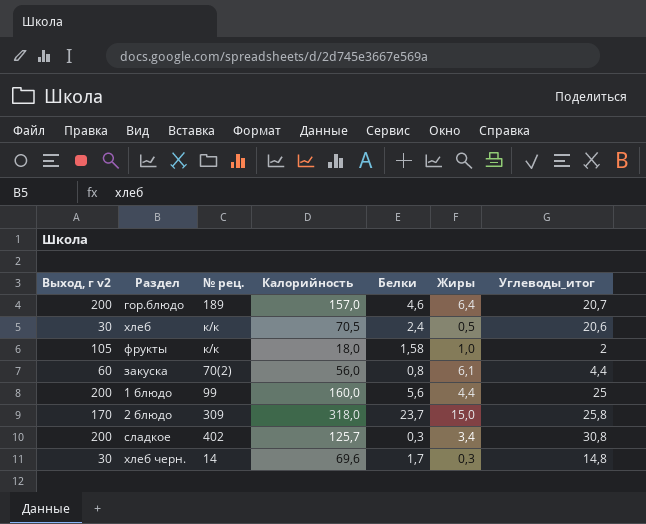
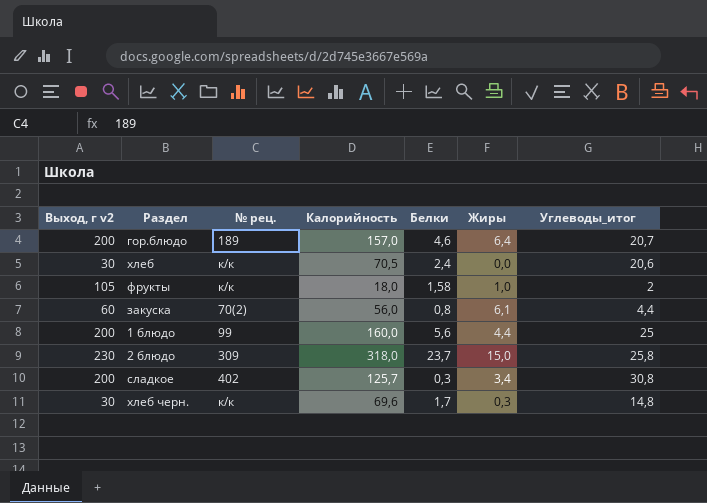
хлеб | Жиры: 0,5 -> 0,0
2 блюдо | Выход, г v2: 170 -> 230
хлеб черн. | № рец.: 14 -> к/к

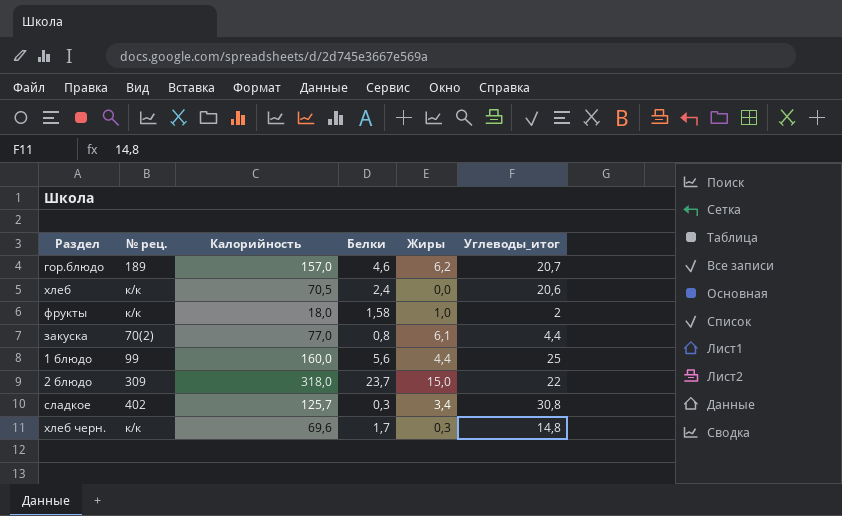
column Выход, г v2 | position: 1 -> none
гор.блюдо | Жиры: 6,4 -> 6,2
закуска | Калорийность: 56,0 -> 77,0
2 блюдо | Углеводы_итог: 25,8 -> 22

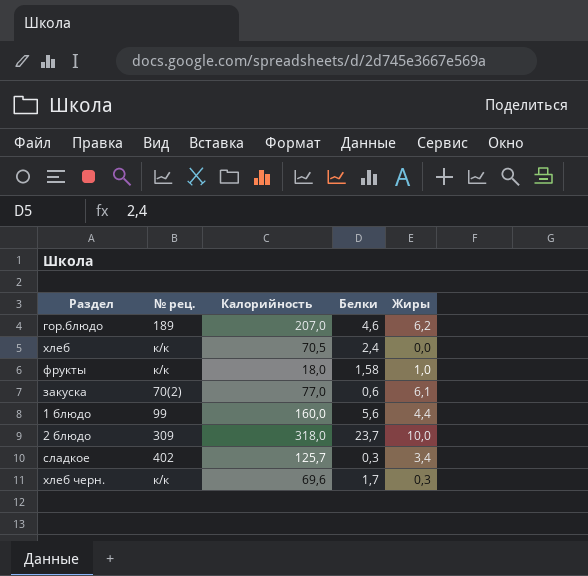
column Углеводы_итог | position: 6 -> none
гор.блюдо | Калорийность: 157,0 -> 207,0
закуска | Белки: 0,8 -> 0,6
2 блюдо | Жиры: 15,0 -> 10,0

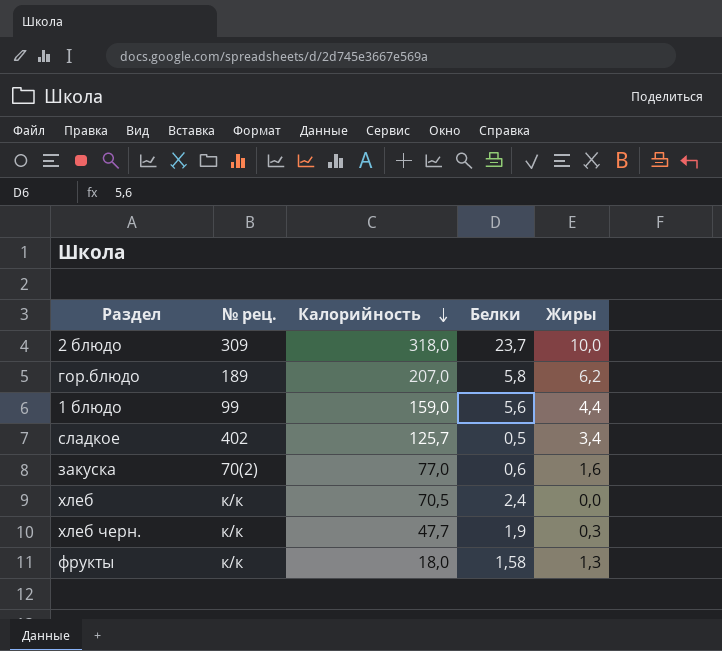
row order: none -> Калорийность descending
гор.блюдо | Белки: 4,6 -> 5,8
1 блюдо | Калорийность: 160,0 -> 159,0
сладкое | Белки: 0,3 -> 0,5
закуска | Жиры: 6,1 -> 1,6
хлеб черн. | Калорийность: 69,6 -> 47,7
хлеб черн. | Белки: 1,7 -> 1,9
фрукты | Жиры: 1,0 -> 1,3

